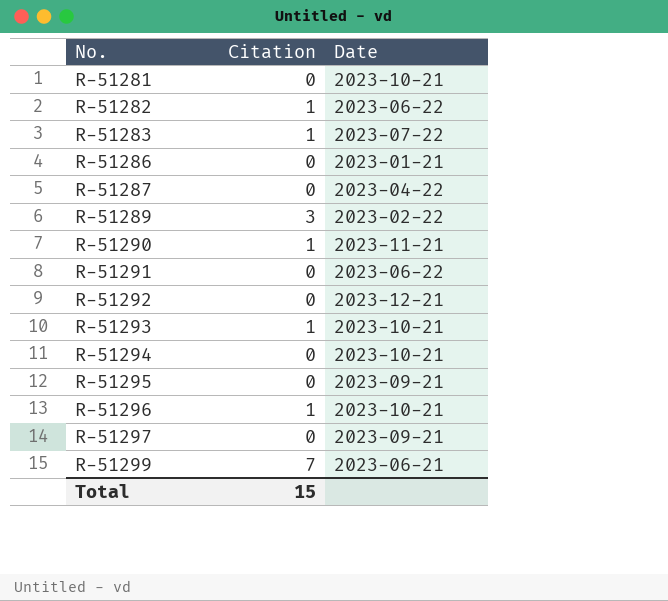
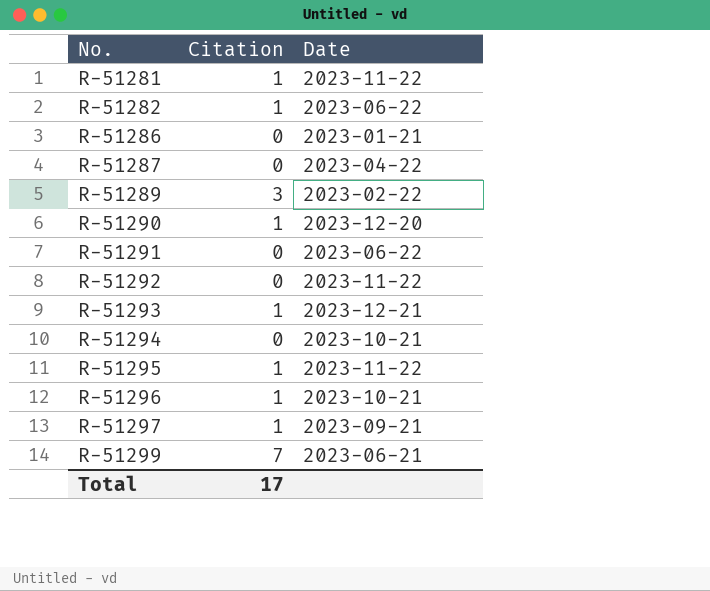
row R-51283: 1 | 2023-07-22 -> none
R-51281 | Citation: 0 -> 1
R-51281 | Date: 2023-10-21 -> 2023-11-22
R-51290 | Date: 2023-11-21 -> 2023-12-20
R-51292 | Date: 2023-12-21 -> 2023-11-22
R-51293 | Date: 2023-10-21 -> 2023-12-21
R-51295 | Citation: 0 -> 1
R-51295 | Date: 2023-09-21 -> 2023-11-22
R-51297 | Citation: 0 -> 1
Total | Citation: 15 -> 17

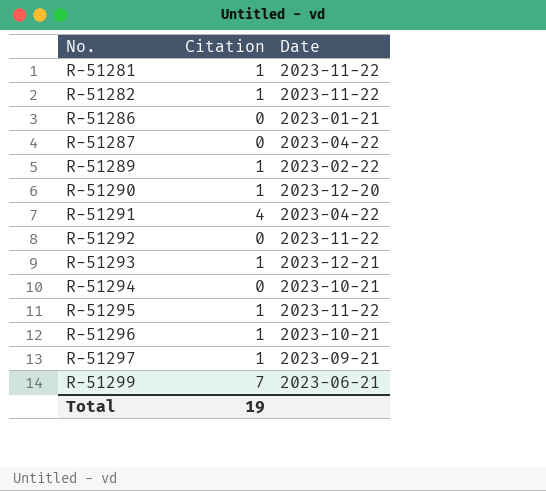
R-51282 | Date: 2023-06-22 -> 2023-11-22
R-51289 | Citation: 3 -> 1
R-51291 | Citation: 0 -> 4
R-51291 | Date: 2023-06-22 -> 2023-04-22
Total | Citation: 17 -> 19

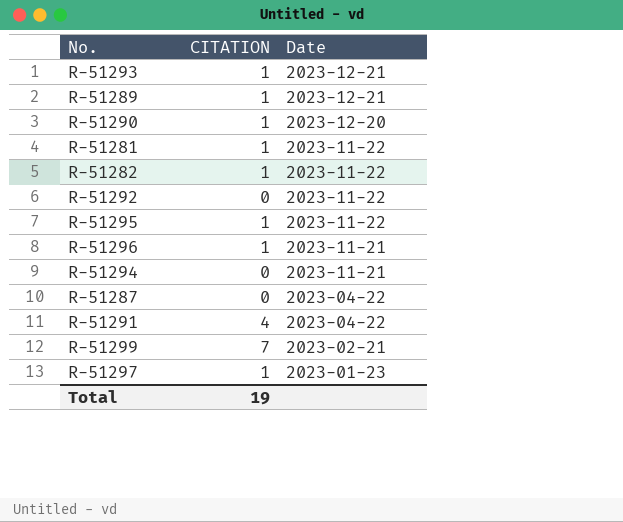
row order: No. ascending -> Date descending
column name: Citation -> CITATION
row R-51286: 0 | 2023-01-21 -> none
R-51289 | Date: 2023-02-22 -> 2023-12-21
R-51296 | Date: 2023-10-21 -> 2023-11-21
R-51294 | Date: 2023-10-21 -> 2023-11-21
R-51299 | Date: 2023-06-21 -> 2023-02-21
R-51297 | Date: 2023-09-21 -> 2023-01-23

